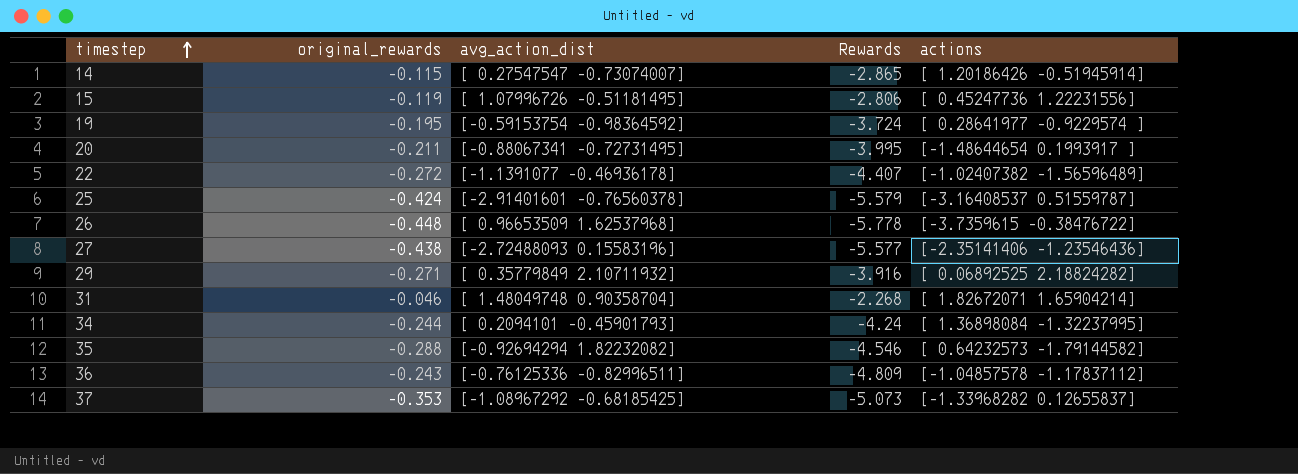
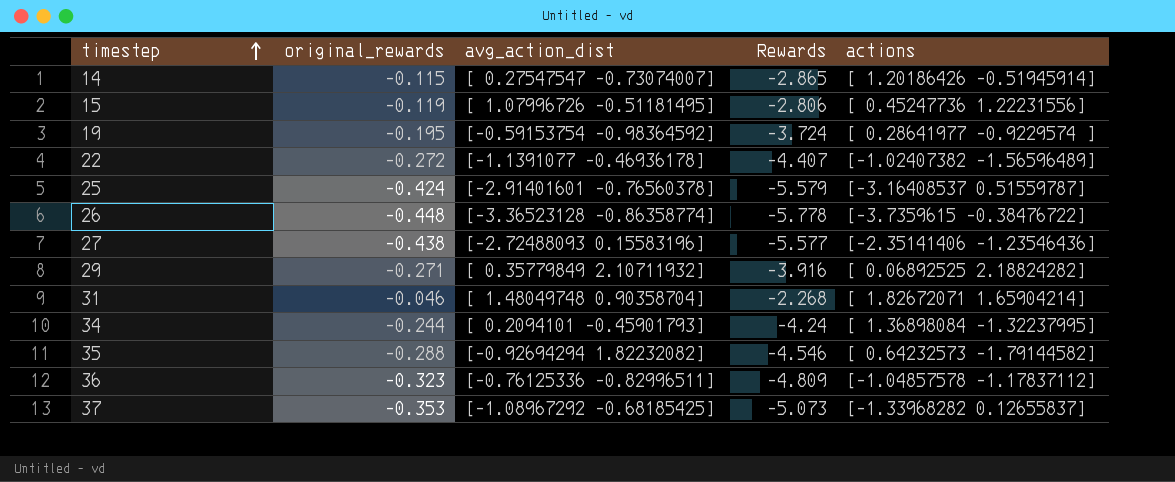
row 20: -0.211 | [-0.88067341 -0.72731495] | -3.995 | [-1.48644654 0.1993917 ] -> none
26 | avg_action_dist: [ 0.96653509 1.62537968] -> [-3.36523128 -0.86358774]
36 | original_rewards: -0.243 -> -0.323

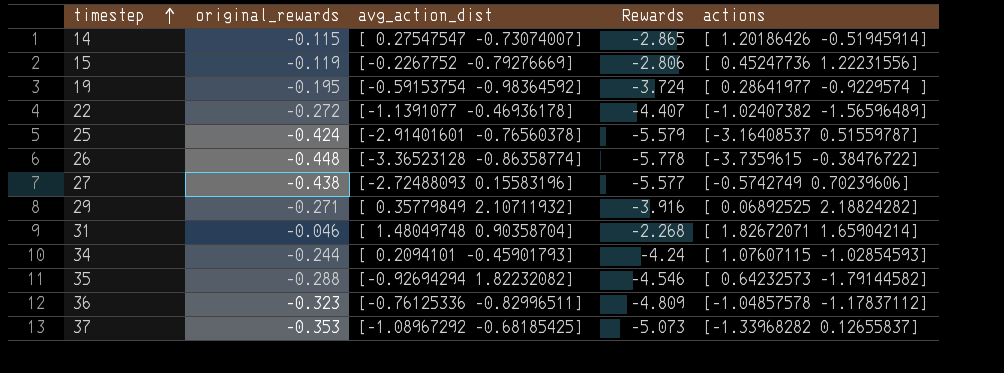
15 | avg_action_dist: [ 1.07996726 -0.51181495] -> [-0.2267752 -0.79276669]
27 | actions: [-2.35141406 -1.23546436] -> [-0.5742749 0.70239606]
34 | actions: [ 1.36898084 -1.32237995] -> [ 1.07607115 -1.02854593]

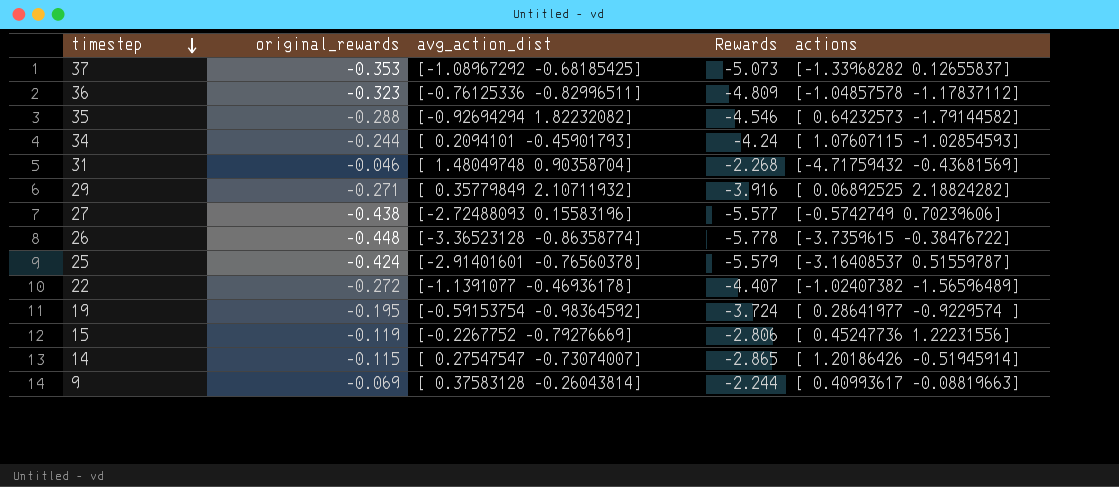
row order: timestep ascending -> timestep descending
31 | actions: [ 1.82672071 1.65904214] -> [-4.71759432 -0.43681569]
row 9: none -> -0.069 | [ 0.37583128 -0.26043814] | -2.244 | [ 0.40993617 -0.08819663]

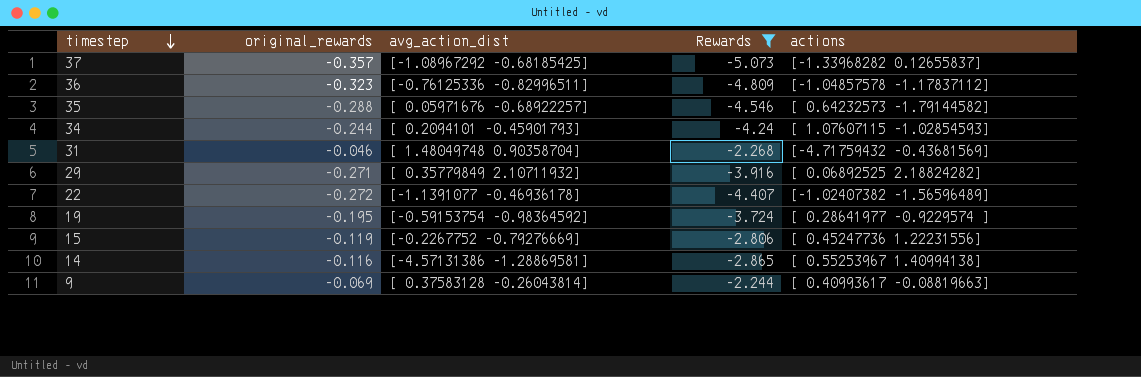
filter: none -> Rewards >= -5.073
37 | original_rewards: -0.353 -> -0.357
35 | avg_action_dist: [-0.92694294 1.82232082] -> [ 0.05971676 -0.68922257]
14 | original_rewards: -0.115 -> -0.116
14 | avg_action_dist: [ 0.27547547 -0.73074007] -> [-4.57131386 -1.28869581]
14 | actions: [ 1.20186426 -0.51945914] -> [ 0.55253967 1.40994138]

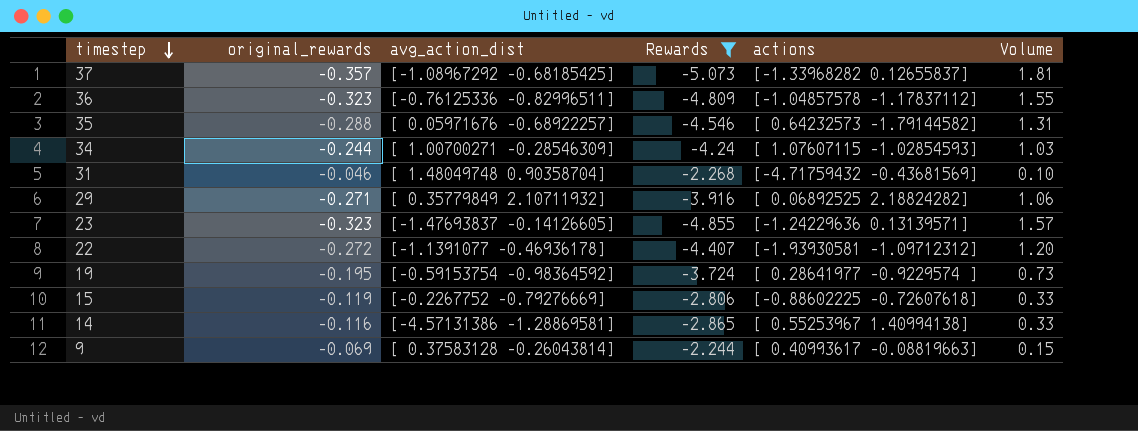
column Volume | formula: none -> [original_rewards] * [Rewards]
34 | avg_action_dist: [ 0.2094101 -0.45901793] -> [ 1.00700271 -0.28546309]
row 23: none -> -0.323 | [-1.47693837 -0.14126605] | -4.855 | [-1.24229636 0.13139571] | 1.57
22 | actions: [-1.02407382 -1.56596489] -> [-1.93930581 -1.09712312]
15 | actions: [ 0.45247736 1.22231556] -> [-0.88602225 -0.72607618]

